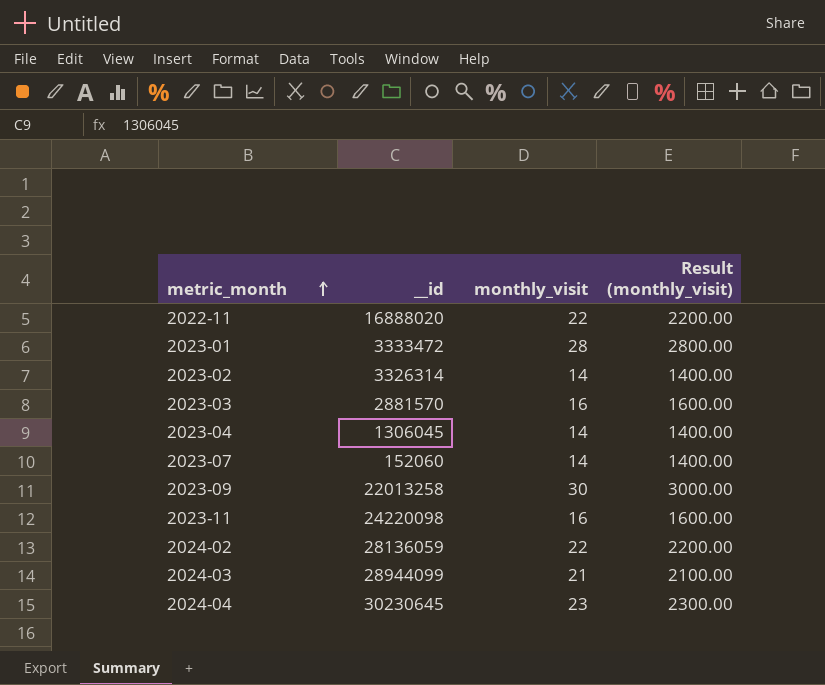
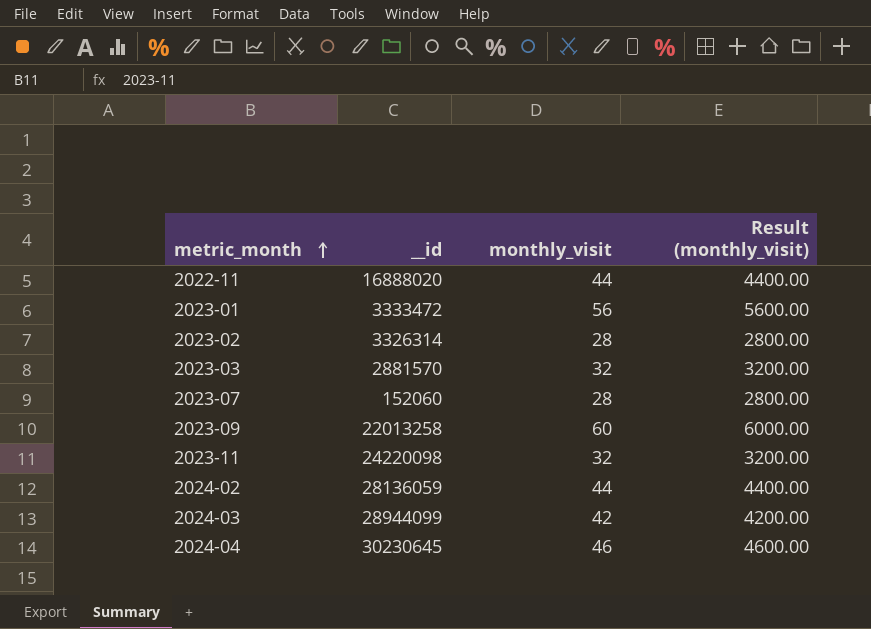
row 2023-04: 1306045 | 14 | 1400.00 -> none
2022-11 | monthly_visit: 22 -> 44
2022-11 | Result (monthly_visit): 2200.00 -> 4400.00
2023-01 | monthly_visit: 28 -> 56
2023-01 | Result (monthly_visit): 2800.00 -> 5600.00
2023-02 | monthly_visit: 14 -> 28
2023-02 | Result (monthly_visit): 1400.00 -> 2800.00
2023-03 | monthly_visit: 16 -> 32
2023-03 | Result (monthly_visit): 1600.00 -> 3200.00
2023-07 | monthly_visit: 14 -> 28
2023-07 | Result (monthly_visit): 1400.00 -> 2800.00
2023-09 | monthly_visit: 30 -> 60
2023-09 | Result (monthly_visit): 3000.00 -> 6000.00
2023-11 | monthly_visit: 16 -> 32
2023-11 | Result (monthly_visit): 1600.00 -> 3200.00
2024-02 | monthly_visit: 22 -> 44
2024-02 | Result (monthly_visit): 2200.00 -> 4400.00
2024-03 | monthly_visit: 21 -> 42
2024-03 | Result (monthly_visit): 2100.00 -> 4200.00
2024-04 | monthly_visit: 23 -> 46
2024-04 | Result (monthly_visit): 2300.00 -> 4600.00

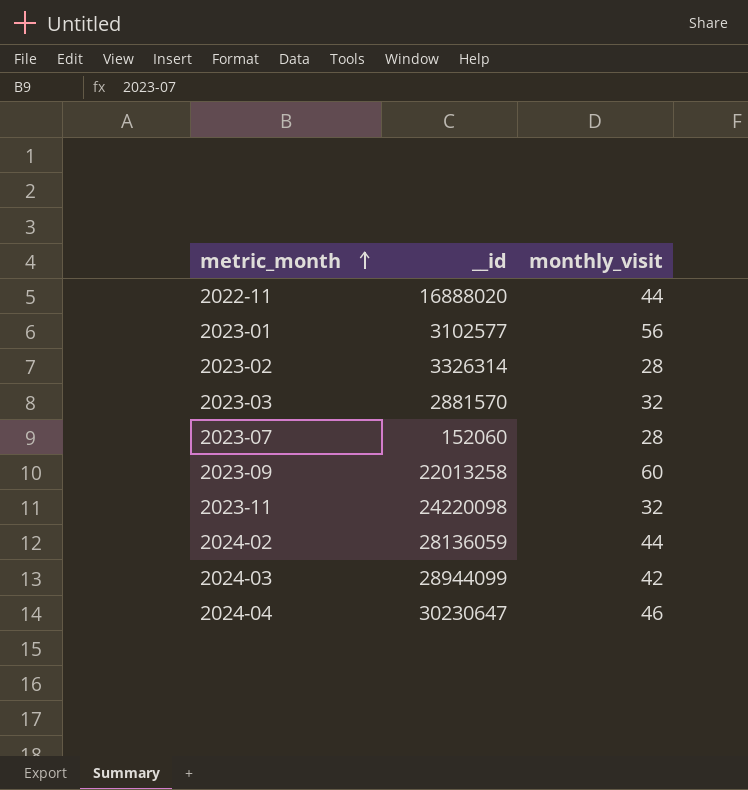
column Result (monthly_visit) | formula: [monthly_visit] * 100 -> none
2023-01 | __id: 3333472 -> 3102577
2024-04 | __id: 30230645 -> 30230647

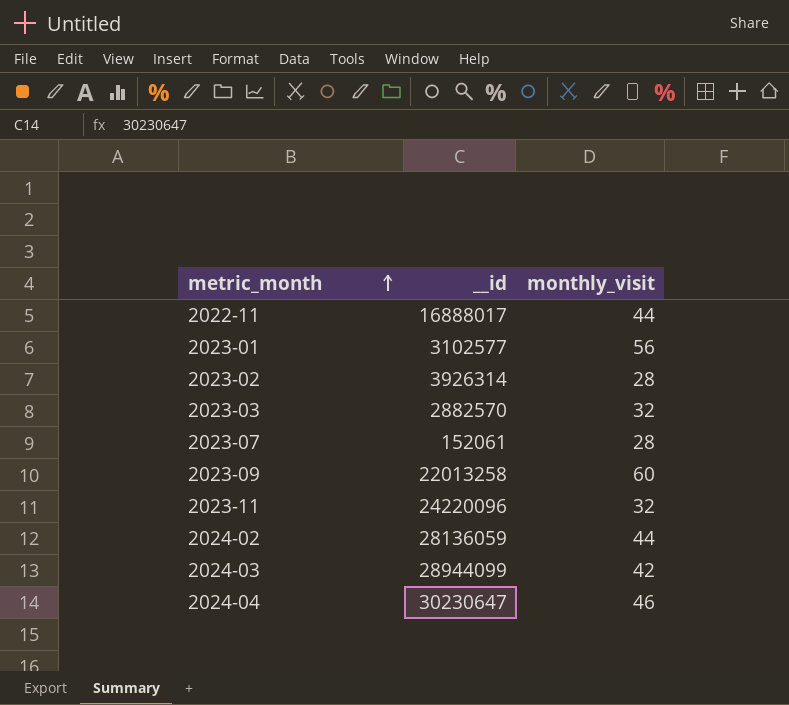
2022-11 | __id: 16888020 -> 16888017
2023-02 | __id: 3326314 -> 3926314
2023-03 | __id: 2881570 -> 2882570
2023-07 | __id: 152060 -> 152061
2023-11 | __id: 24220098 -> 24220096

